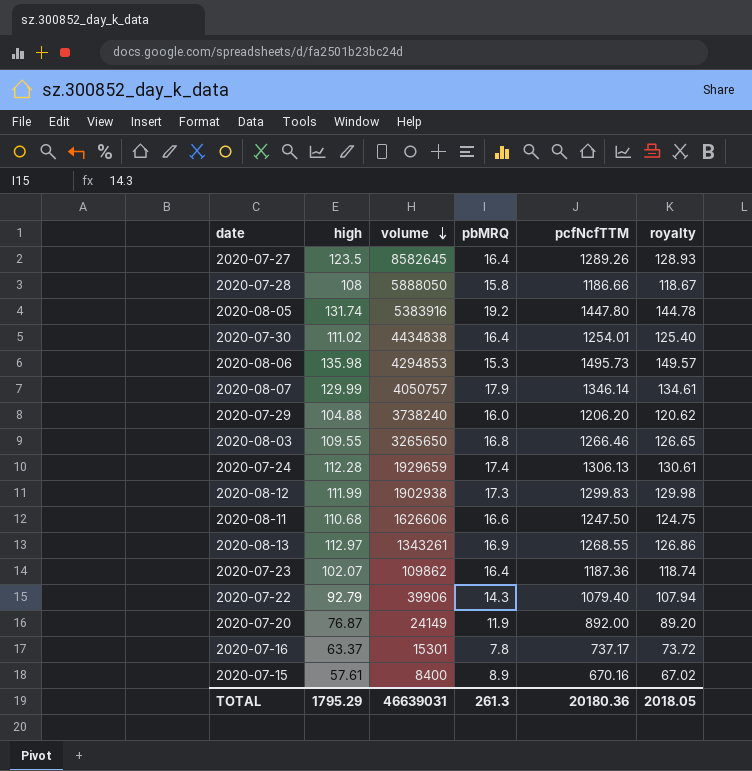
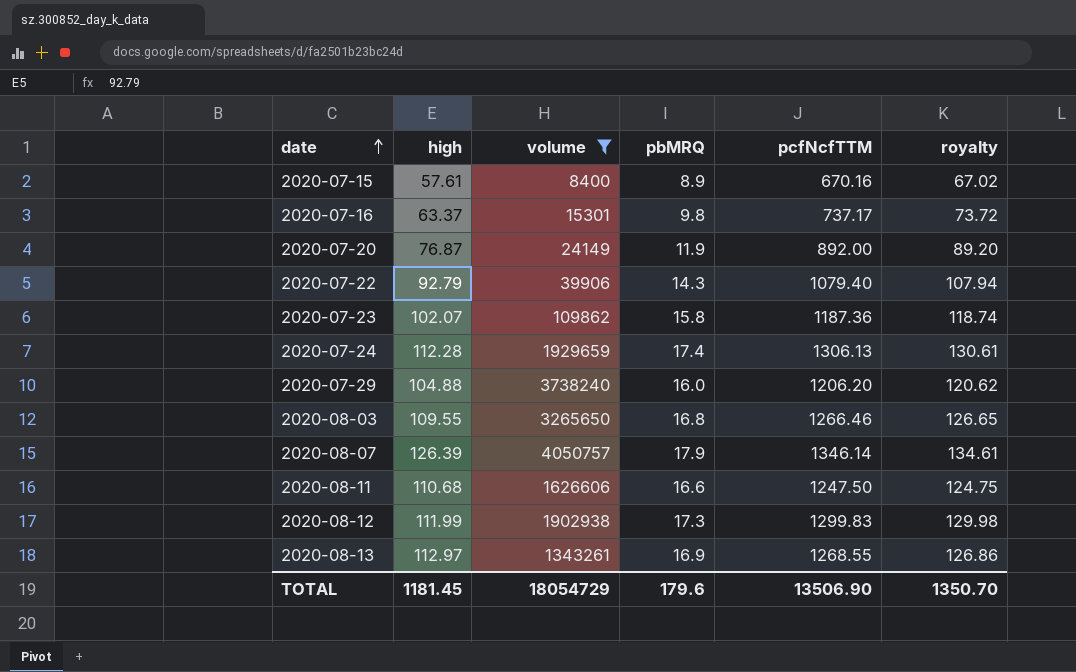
filter: none -> volume <= 4050757
row order: volume descending -> date ascending
2020-07-16 | pbMRQ: 7.8 -> 9.8
2020-07-23 | pbMRQ: 16.4 -> 15.8
2020-08-07 | high: 129.99 -> 126.39
TOTAL | high: 1795.29 -> 1181.45
TOTAL | volume: 46639031 -> 18054729
TOTAL | pbMRQ: 261.3 -> 179.6
TOTAL | pcfNcfTTM: 20180.36 -> 13506.90
TOTAL | royalty: 2018.05 -> 1350.70

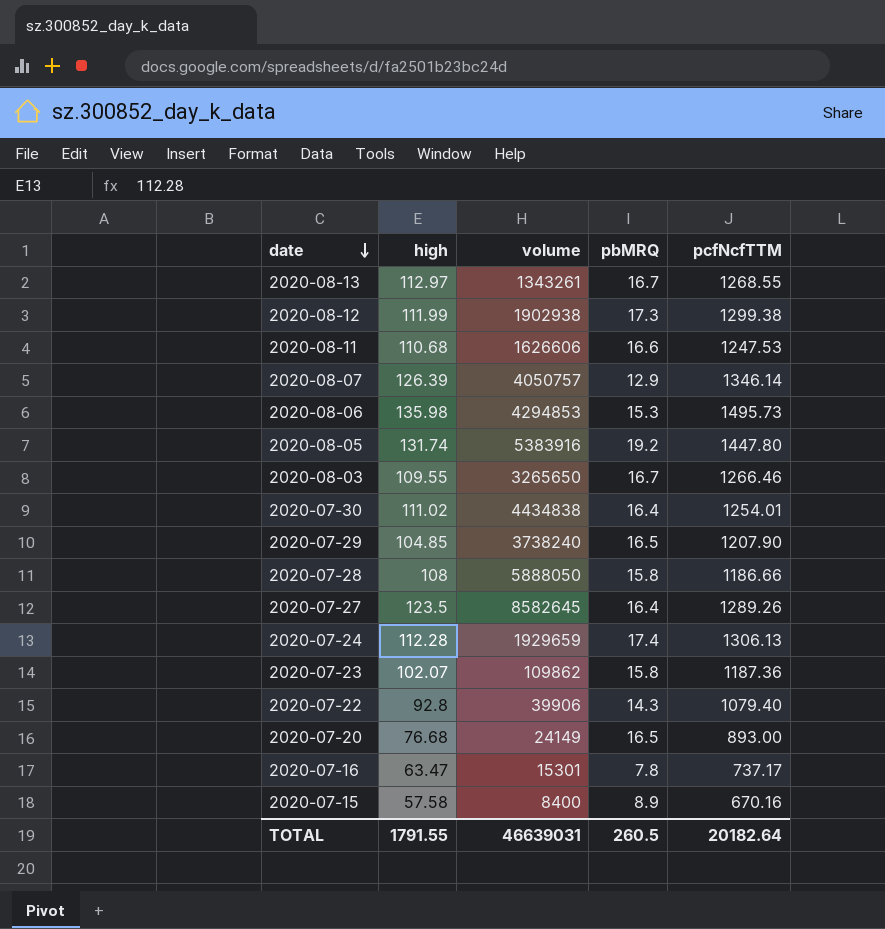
filter: volume <= 4050757 -> none
row order: date ascending -> date descending
column royalty | formula: [pcfNcfTTM] * 0.1 -> none
2020-08-13 | pbMRQ: 16.9 -> 16.7
2020-08-12 | pcfNcfTTM: 1299.83 -> 1299.38
2020-08-11 | pcfNcfTTM: 1247.50 -> 1247.53
2020-08-07 | pbMRQ: 17.9 -> 12.9
2020-08-03 | pbMRQ: 16.8 -> 16.7
2020-07-29 | high: 104.88 -> 104.85
2020-07-29 | pbMRQ: 16.0 -> 16.5
2020-07-29 | pcfNcfTTM: 1206.20 -> 1207.90
2020-07-22 | high: 92.79 -> 92.8
2020-07-20 | high: 76.87 -> 76.68
2020-07-20 | pbMRQ: 11.9 -> 16.5
2020-07-20 | pcfNcfTTM: 892.00 -> 893.00
2020-07-16 | high: 63.37 -> 63.47
2020-07-16 | pbMRQ: 9.8 -> 7.8
2020-07-15 | high: 57.61 -> 57.58
TOTAL | high: 1181.45 -> 1791.55
TOTAL | volume: 18054729 -> 46639031
TOTAL | pbMRQ: 179.6 -> 260.5
TOTAL | pcfNcfTTM: 13506.90 -> 20182.64

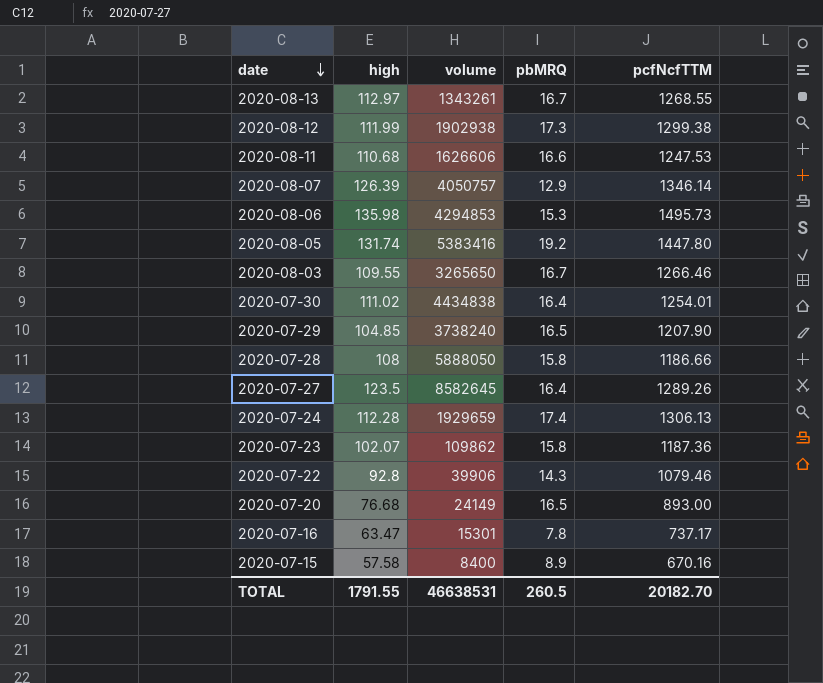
2020-08-05 | volume: 5383916 -> 5383416
2020-07-22 | pcfNcfTTM: 1079.40 -> 1079.46
TOTAL | volume: 46639031 -> 46638531
TOTAL | pcfNcfTTM: 20182.64 -> 20182.70

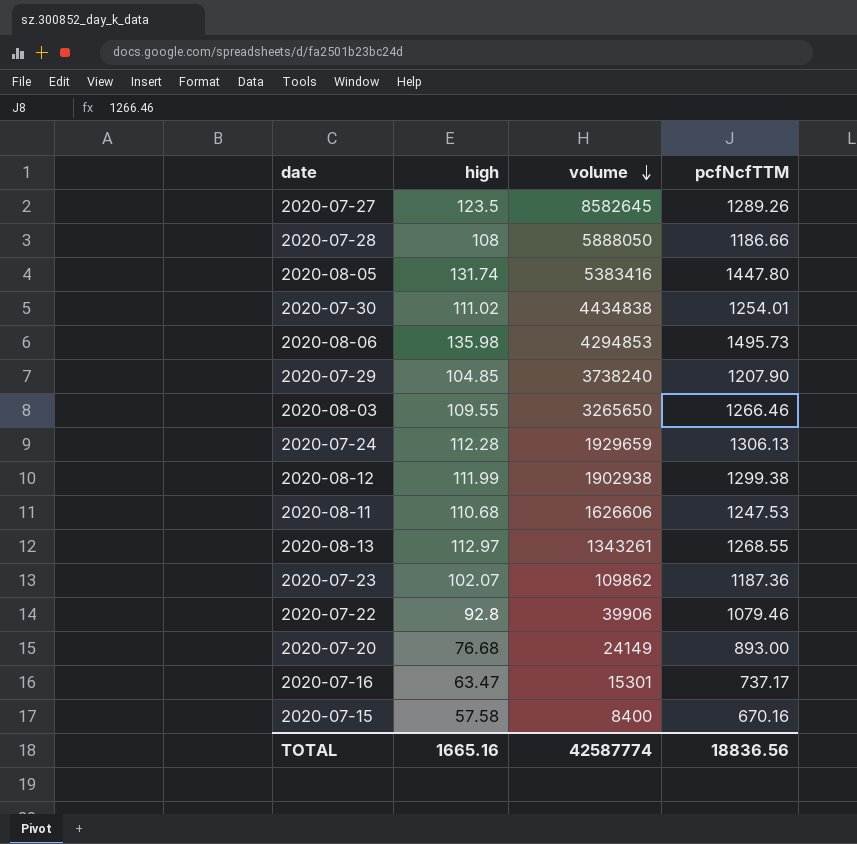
row order: date descending -> volume descending
column pbMRQ | position: 4 -> none
row 2020-08-07: 126.39 | 4050757 | 12.9 | 1346.14 -> none
TOTAL | high: 1791.55 -> 1665.16
TOTAL | volume: 46638531 -> 42587774
TOTAL | pcfNcfTTM: 20182.70 -> 18836.56

